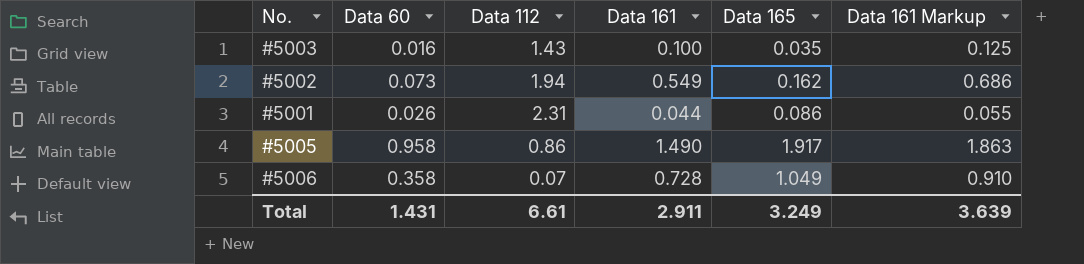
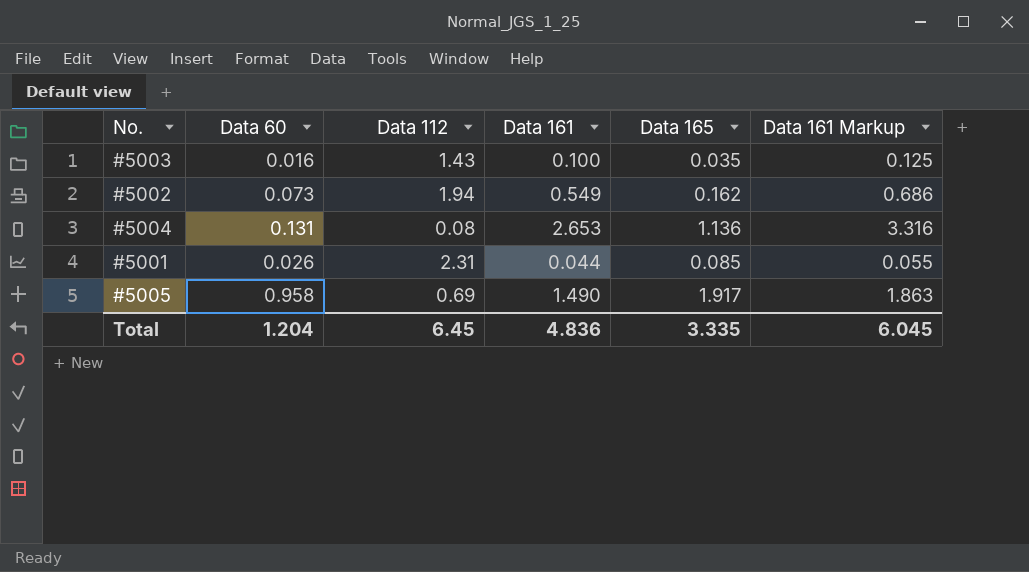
row #5006: 0.358 | 0.07 | 0.728 | 1.049 | 0.910 -> none
row #5004: none -> 0.131 | 0.08 | 2.653 | 1.136 | 3.316
#5001 | Data 165: 0.086 -> 0.085
#5005 | Data 112: 0.86 -> 0.69
Total | Data 60: 1.431 -> 1.204
Total | Data 112: 6.61 -> 6.45
Total | Data 161: 2.911 -> 4.836
Total | Data 165: 3.249 -> 3.335
Total | Data 161 Markup: 3.639 -> 6.045

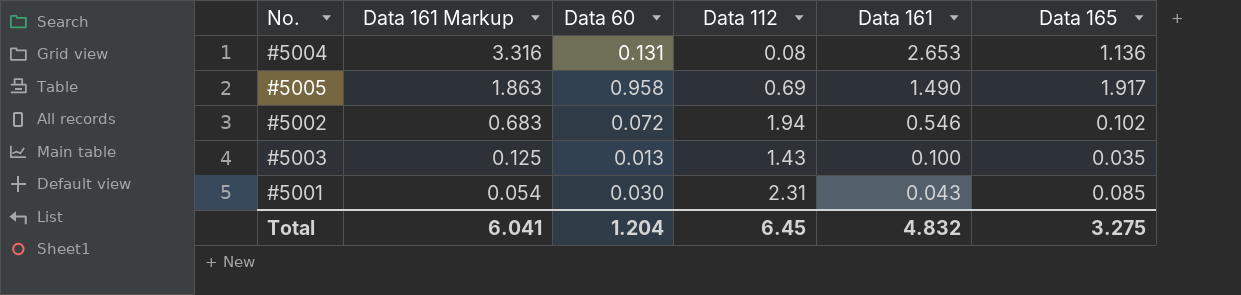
row order: none -> Data 161 Markup descending
column Data 161 Markup | position: 6 -> 2
#5002 | Data 161 Markup: 0.686 -> 0.683
#5002 | Data 60: 0.073 -> 0.072
#5002 | Data 161: 0.549 -> 0.546
#5002 | Data 165: 0.162 -> 0.102
#5003 | Data 60: 0.016 -> 0.013
#5001 | Data 161 Markup: 0.055 -> 0.054
#5001 | Data 60: 0.026 -> 0.030
#5001 | Data 161: 0.044 -> 0.043
Total | Data 161 Markup: 6.045 -> 6.041
Total | Data 161: 4.836 -> 4.832
Total | Data 165: 3.335 -> 3.275

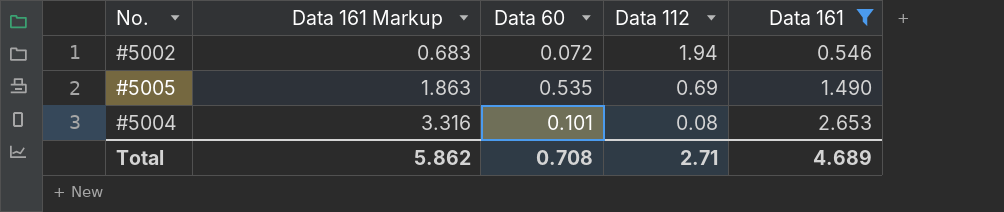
filter: none -> Data 161 >= 0.546
row order: Data 161 Markup descending -> Data 161 Markup ascending
column Data 165 | position: 6 -> none
#5005 | Data 60: 0.958 -> 0.535
#5004 | Data 60: 0.131 -> 0.101
Total | Data 161 Markup: 6.041 -> 5.862
Total | Data 60: 1.204 -> 0.708
Total | Data 112: 6.45 -> 2.71
Total | Data 161: 4.832 -> 4.689

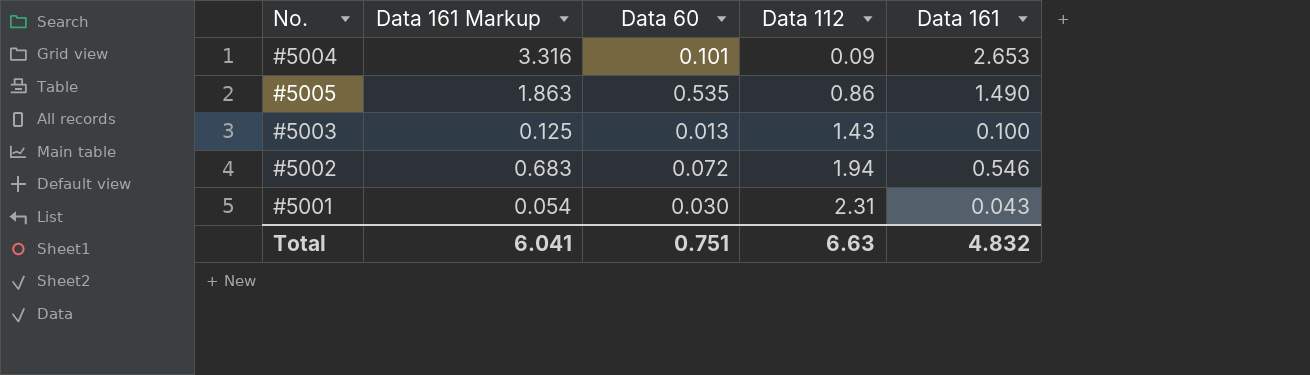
filter: Data 161 >= 0.546 -> none
row order: Data 161 Markup ascending -> Data 112 ascending
#5004 | Data 112: 0.08 -> 0.09
#5005 | Data 112: 0.69 -> 0.86
Total | Data 161 Markup: 5.862 -> 6.041
Total | Data 60: 0.708 -> 0.751
Total | Data 112: 2.71 -> 6.63
Total | Data 161: 4.689 -> 4.832

